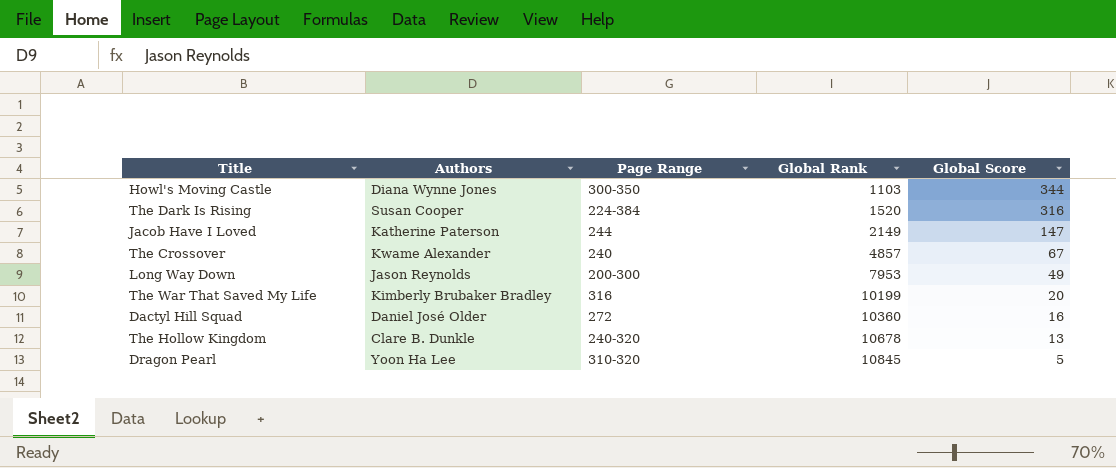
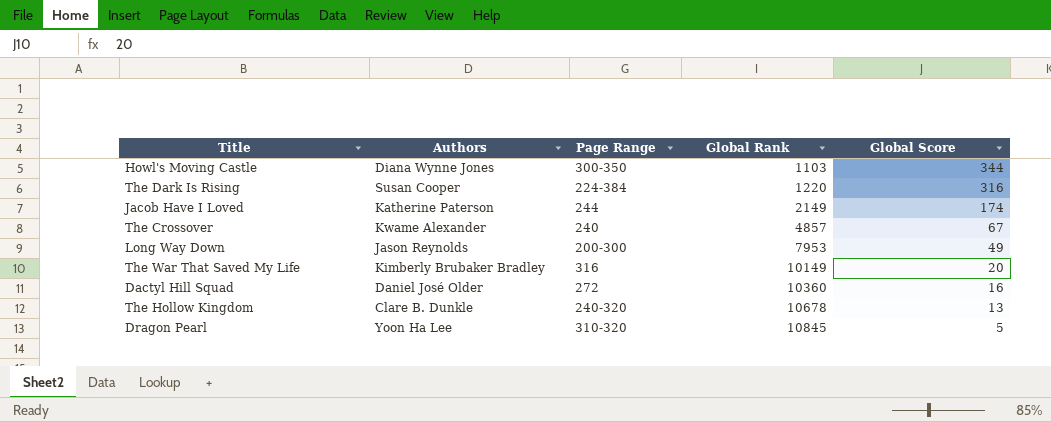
The Dark Is Rising | Global Rank: 1520 -> 1220
Jacob Have I Loved | Global Score: 147 -> 174
The War That Saved My Life | Global Rank: 10199 -> 10149

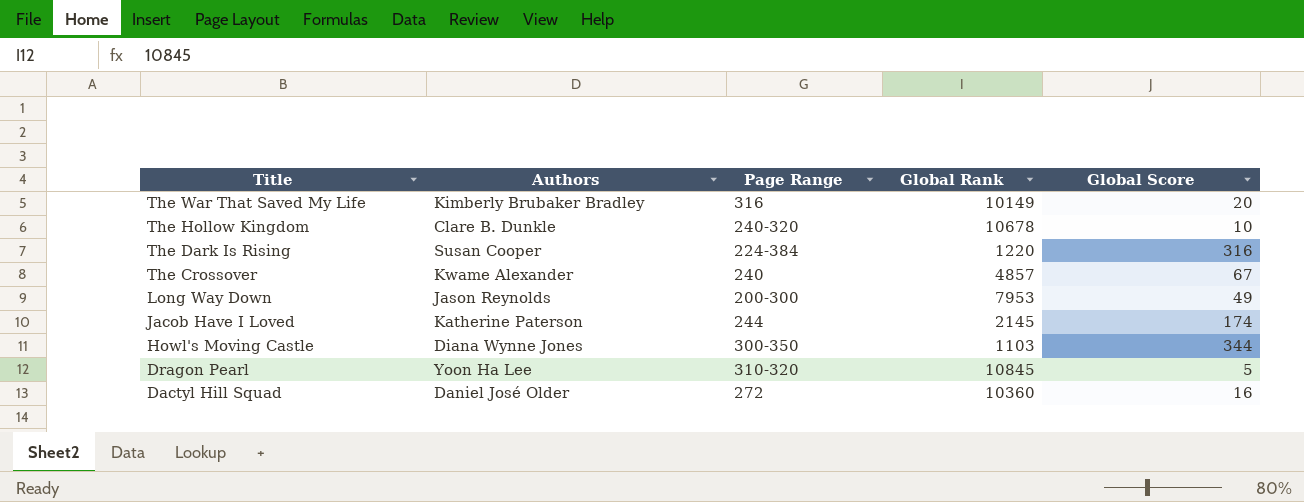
row order: Global Rank ascending -> Title descending
The Hollow Kingdom | Global Score: 13 -> 10
Jacob Have I Loved | Global Rank: 2149 -> 2145

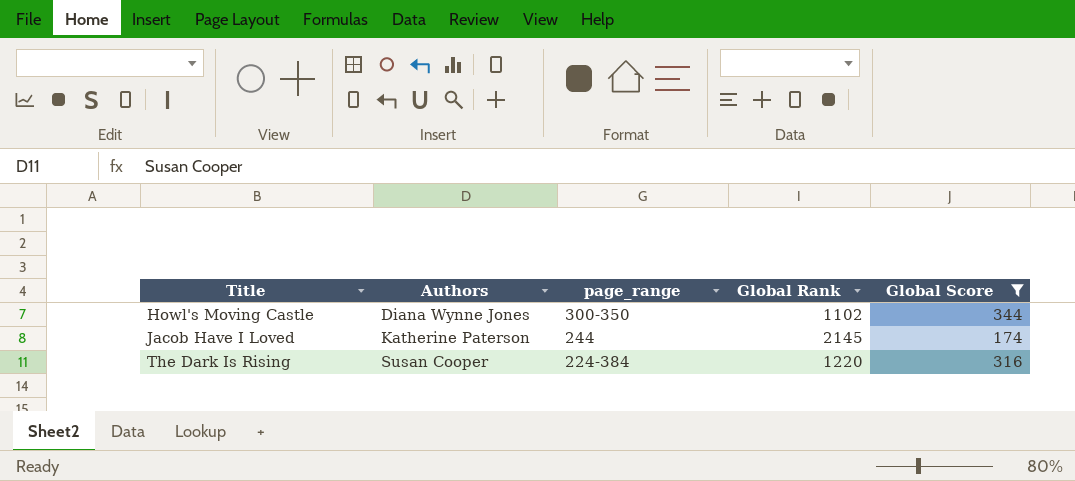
filter: none -> Global Score >= 174
row order: Title descending -> Title ascending
column name: Page Range -> page_range
Howl's Moving Castle | Global Rank: 1103 -> 1102

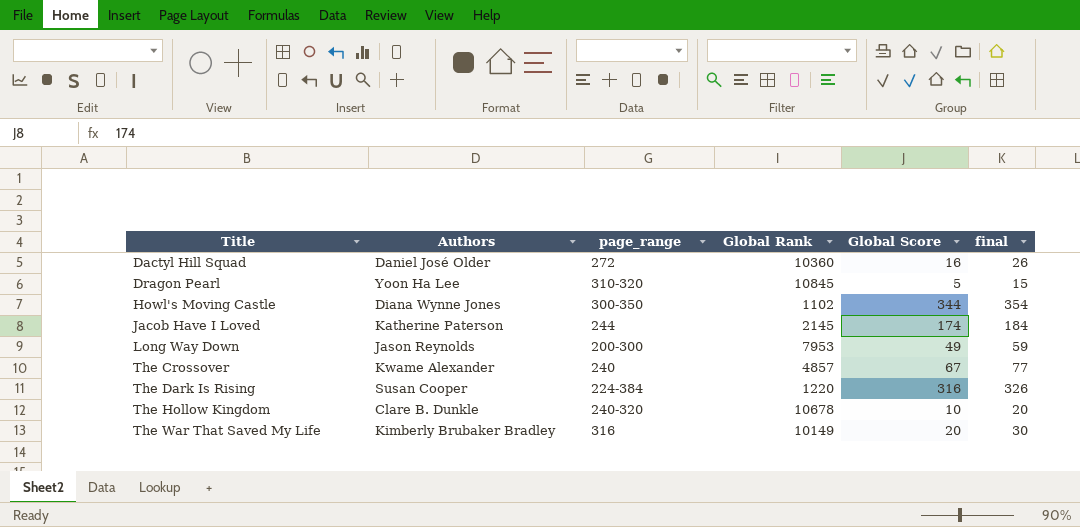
filter: Global Score >= 174 -> none
column final | formula: none -> [Global Score] + 10

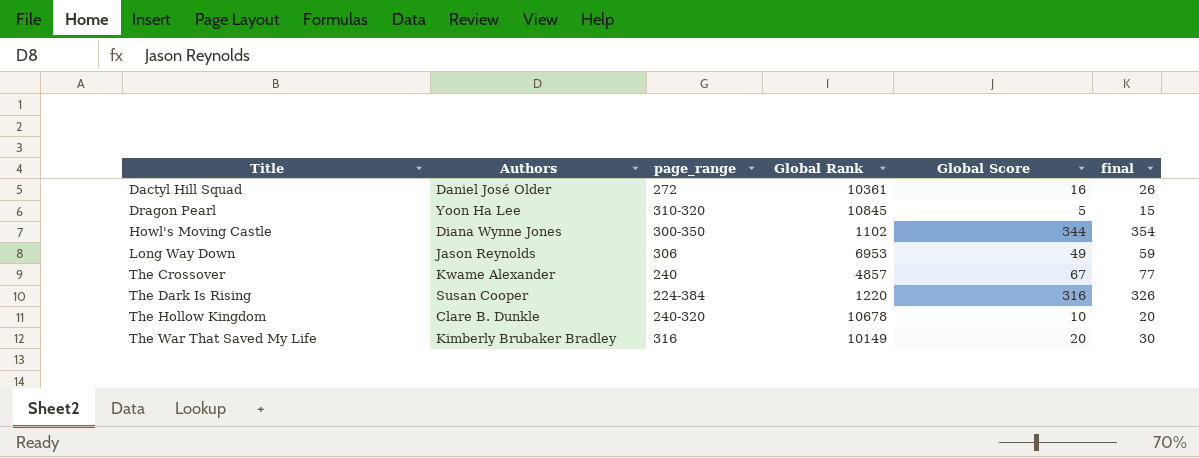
row Jacob Have I Loved: Katherine Paterson | 244 | 2145 | 174 | 184 -> none
Dactyl Hill Squad | Global Rank: 10360 -> 10361
Long Way Down | page_range: 200-300 -> 306
Long Way Down | Global Rank: 7953 -> 6953

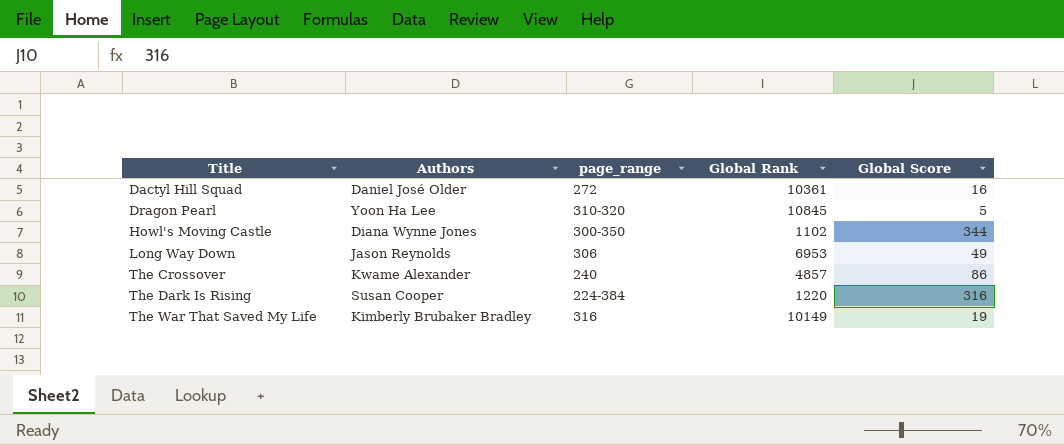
column final | formula: [Global Score] + 10 -> none
row The Hollow Kingdom: Clare B. Dunkle | 240-320 | 10678 | 10 | 20 -> none
The Crossover | Global Score: 67 -> 86
The War That Saved My Life | Global Score: 20 -> 19

